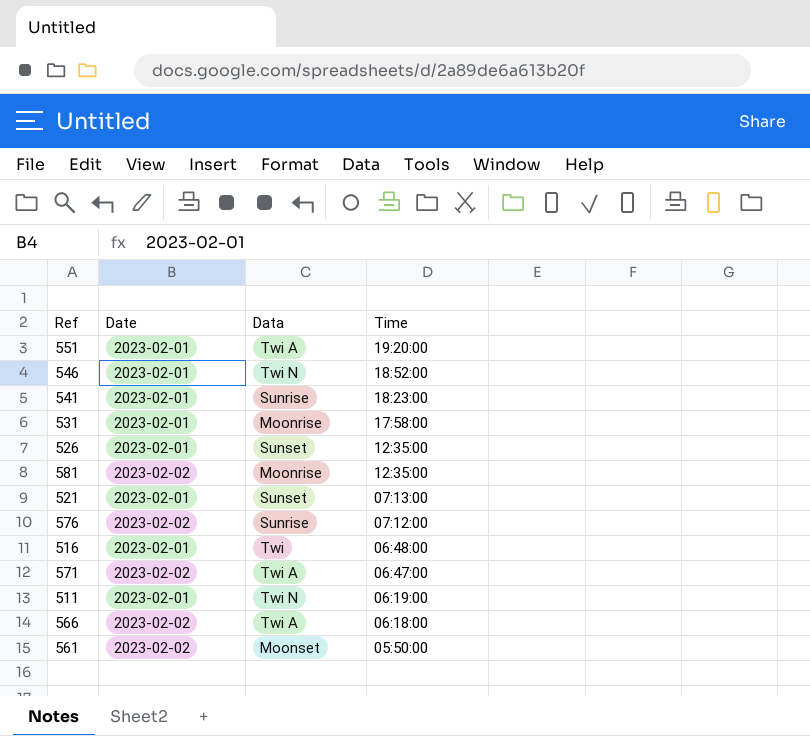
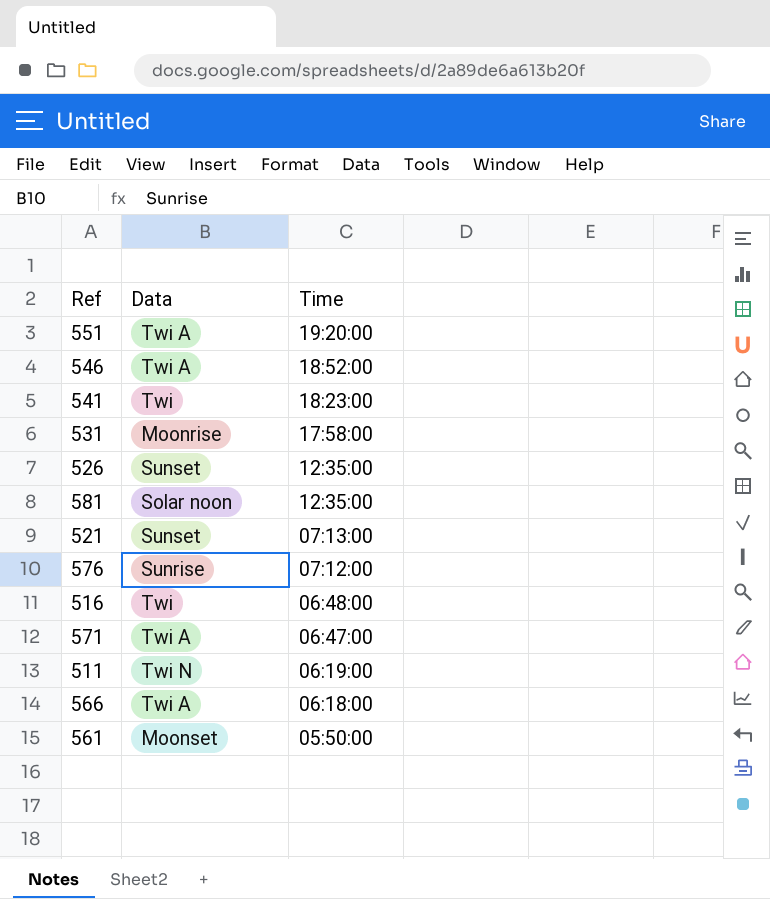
column Date | position: 2 -> none
546 | Data: Twi N -> Twi A
541 | Data: Sunrise -> Twi
581 | Data: Moonrise -> Solar noon

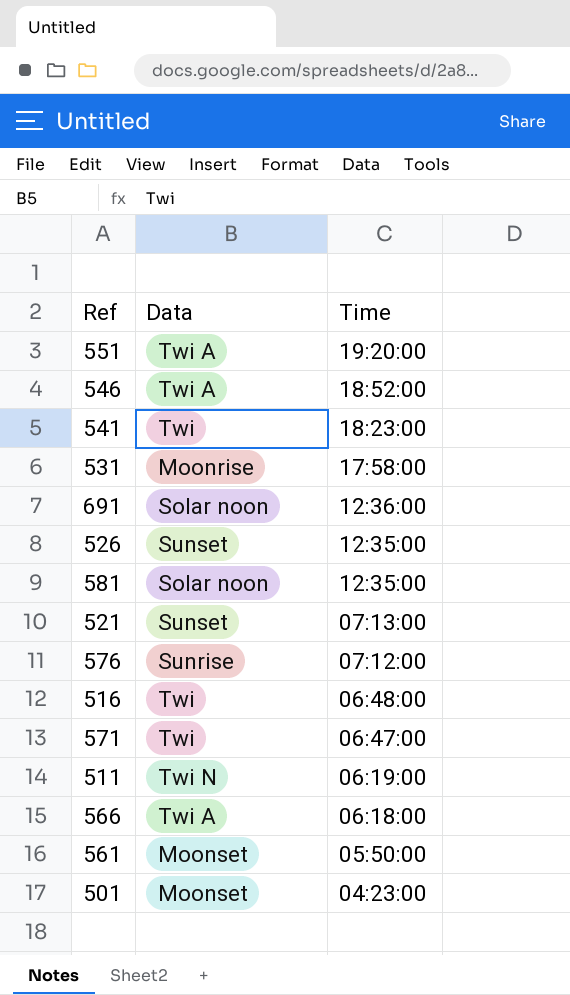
row 691: none -> Solar noon | 12:36:00
571 | Data: Twi A -> Twi
row 501: none -> Moonset | 04:23:00

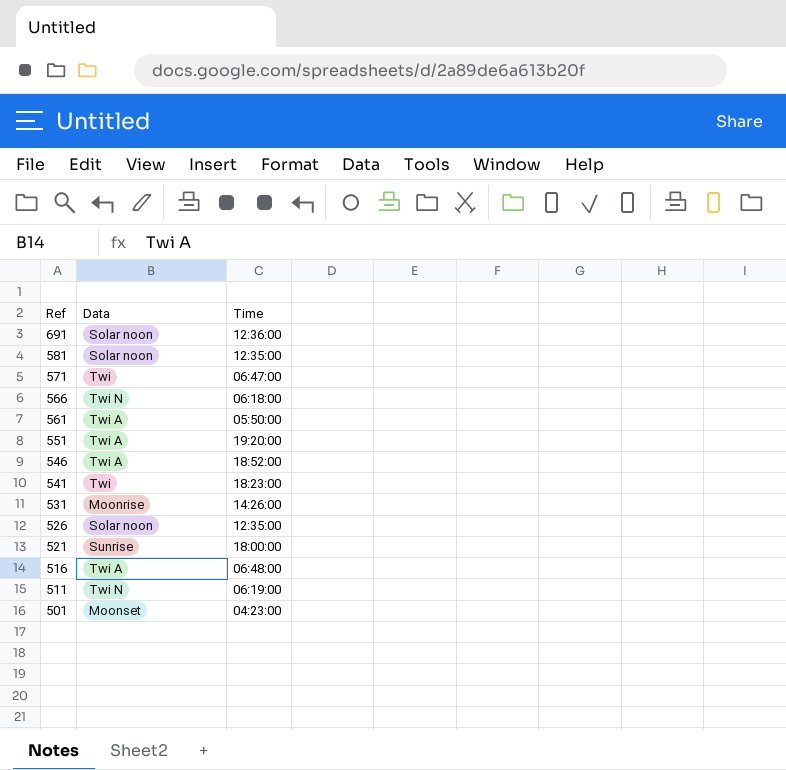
row order: Time descending -> Ref descending
row 576: Sunrise | 07:12:00 -> none
566 | Data: Twi A -> Twi N
561 | Data: Moonset -> Twi A
531 | Time: 17:58:00 -> 14:26:00
526 | Data: Sunset -> Solar noon
521 | Data: Sunset -> Sunrise
521 | Time: 07:13:00 -> 18:00:00
516 | Data: Twi -> Twi A

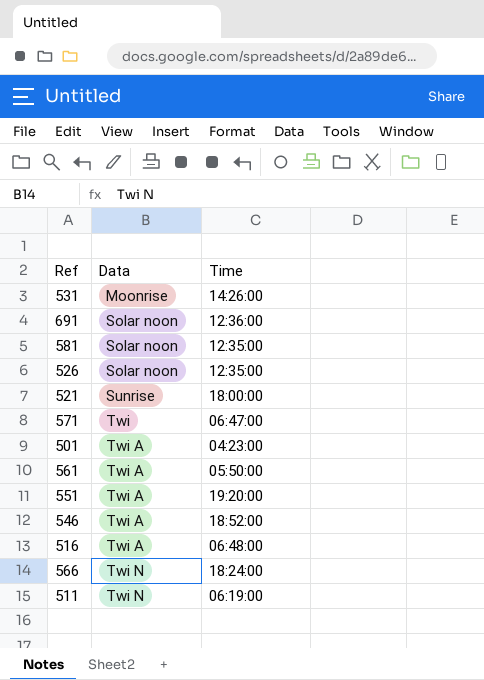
row order: Ref descending -> Data ascending
row 541: Twi | 18:23:00 -> none
501 | Data: Moonset -> Twi A
566 | Time: 06:18:00 -> 18:24:00

